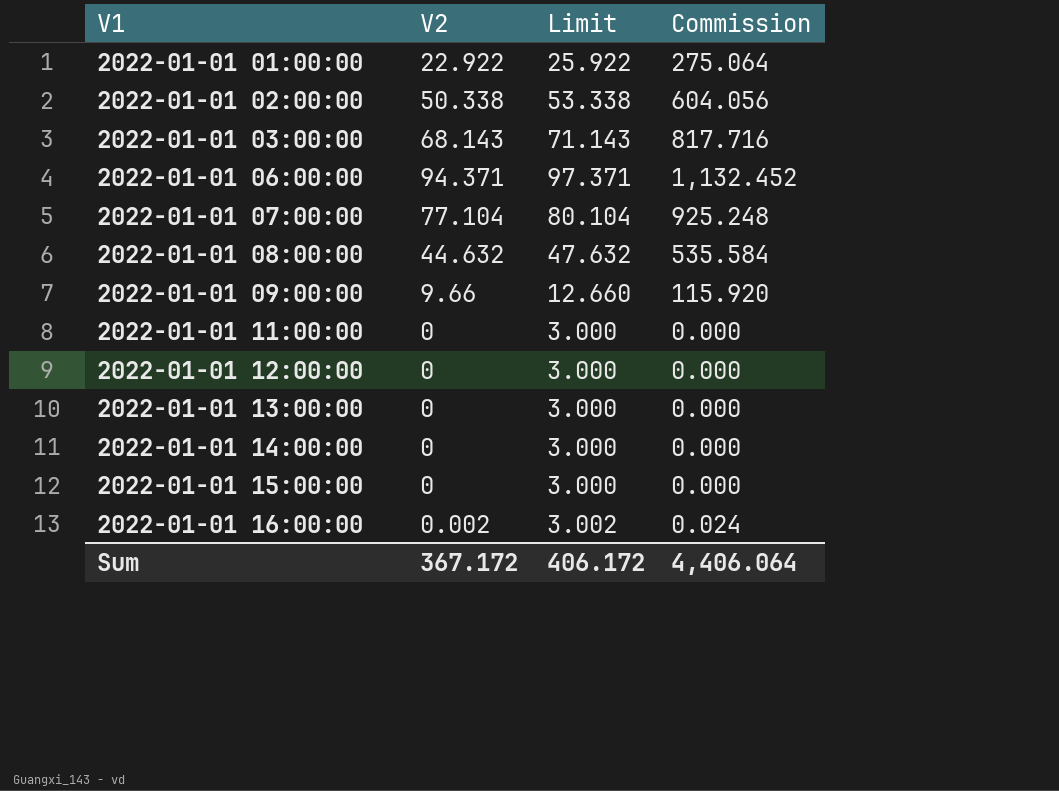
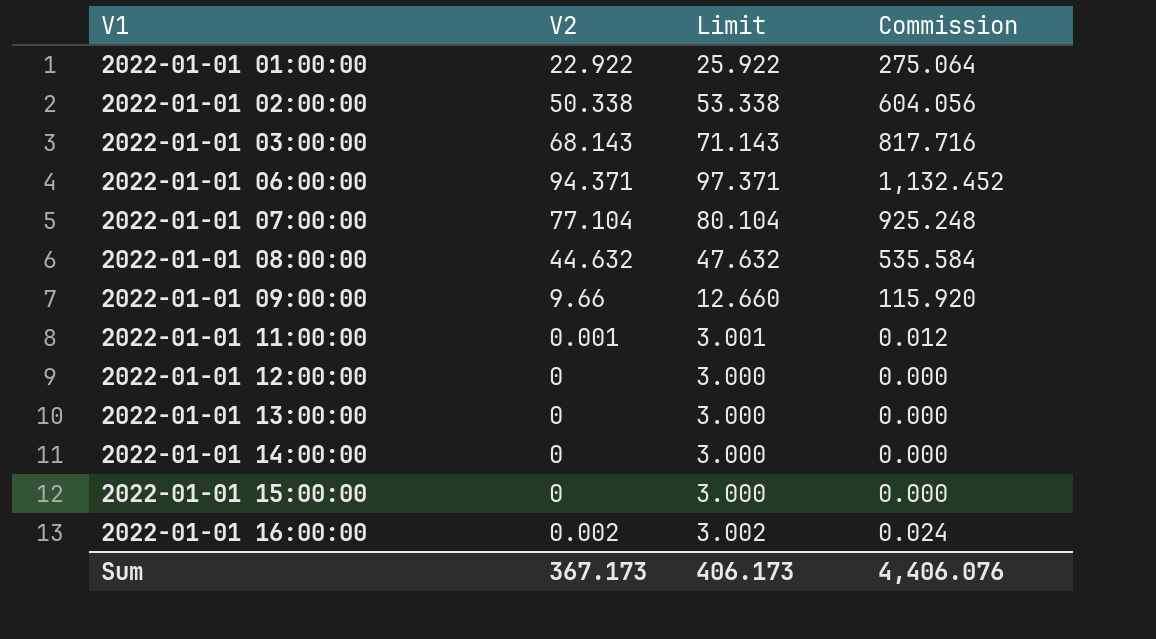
2022-01-01 11:00:00 | V2: 0 -> 0.001
2022-01-01 11:00:00 | Limit: 3.000 -> 3.001
2022-01-01 11:00:00 | Commission: 0.000 -> 0.012
Sum | V2: 367.172 -> 367.173
Sum | Limit: 406.172 -> 406.173
Sum | Commission: 4,406.064 -> 4,406.076

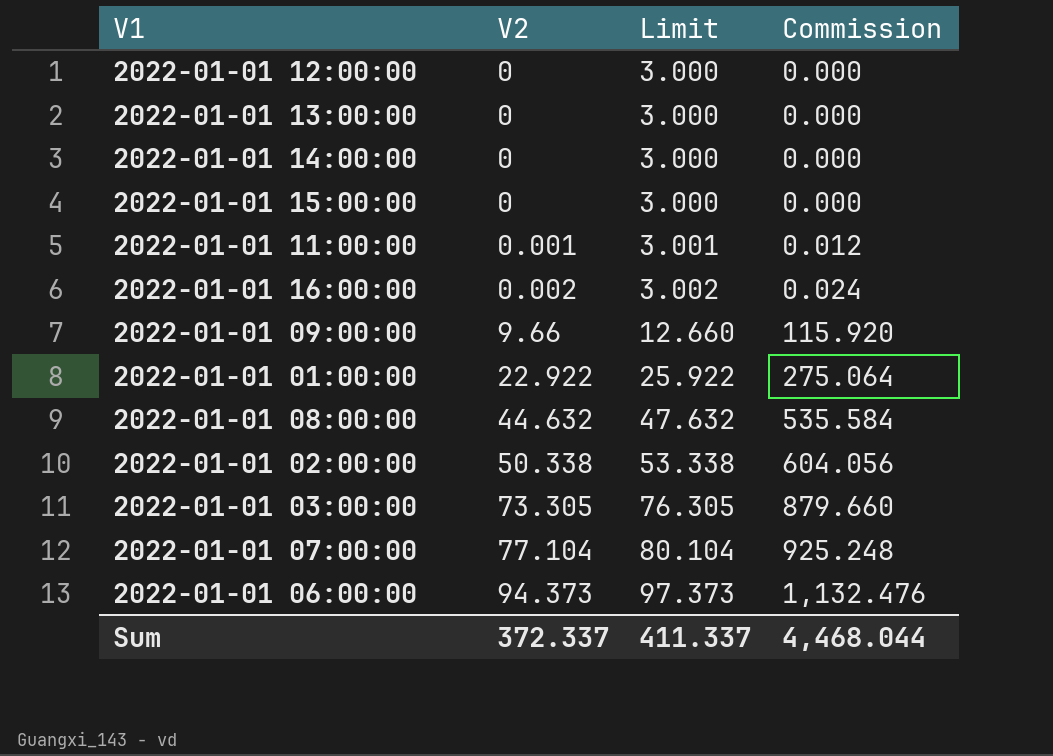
row order: V1 ascending -> V2 ascending
2022-01-01 03:00:00 | V2: 68.143 -> 73.305
2022-01-01 03:00:00 | Limit: 71.143 -> 76.305
2022-01-01 03:00:00 | Commission: 817.716 -> 879.660
2022-01-01 06:00:00 | V2: 94.371 -> 94.373
2022-01-01 06:00:00 | Limit: 97.371 -> 97.373
2022-01-01 06:00:00 | Commission: 1,132.452 -> 1,132.476
Sum | V2: 367.173 -> 372.337
Sum | Limit: 406.173 -> 411.337
Sum | Commission: 4,406.076 -> 4,468.044

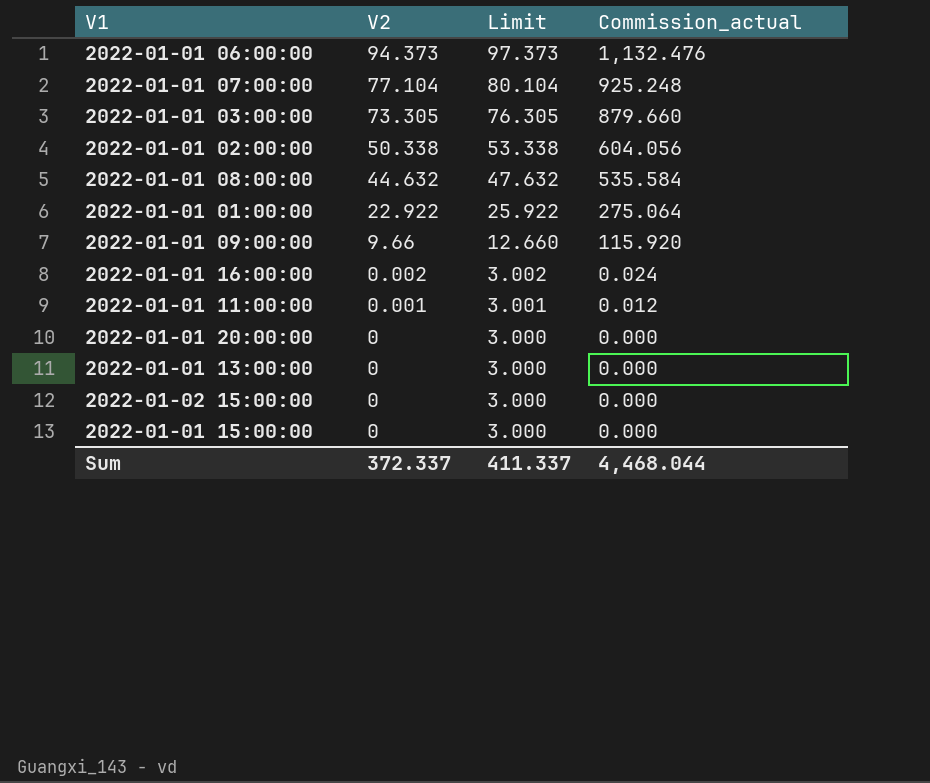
row order: V2 ascending -> V2 descending
column name: Commission -> Commission_actual
row 2022-01-01 12:00:00: 0 | 3.000 | 0.000 -> none
row 2022-01-01 14:00:00: 0 | 3.000 | 0.000 -> none
row 2022-01-01 20:00:00: none -> 0 | 3.000 | 0.000
row 2022-01-02 15:00:00: none -> 0 | 3.000 | 0.000

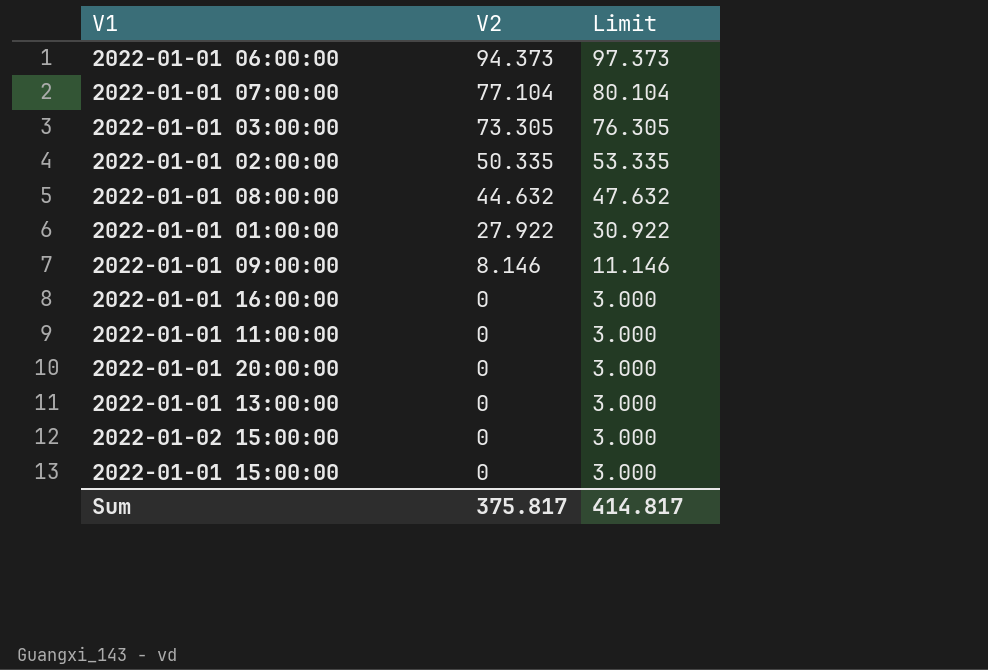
column Commission_actual | formula: [V2] * 12 -> none
2022-01-01 02:00:00 | V2: 50.338 -> 50.335
2022-01-01 02:00:00 | Limit: 53.338 -> 53.335
2022-01-01 01:00:00 | V2: 22.922 -> 27.922
2022-01-01 01:00:00 | Limit: 25.922 -> 30.922
2022-01-01 09:00:00 | V2: 9.66 -> 8.146
2022-01-01 09:00:00 | Limit: 12.660 -> 11.146
2022-01-01 16:00:00 | V2: 0.002 -> 0
2022-01-01 16:00:00 | Limit: 3.002 -> 3.000
2022-01-01 11:00:00 | V2: 0.001 -> 0
2022-01-01 11:00:00 | Limit: 3.001 -> 3.000
Sum | V2: 372.337 -> 375.817
Sum | Limit: 411.337 -> 414.817

